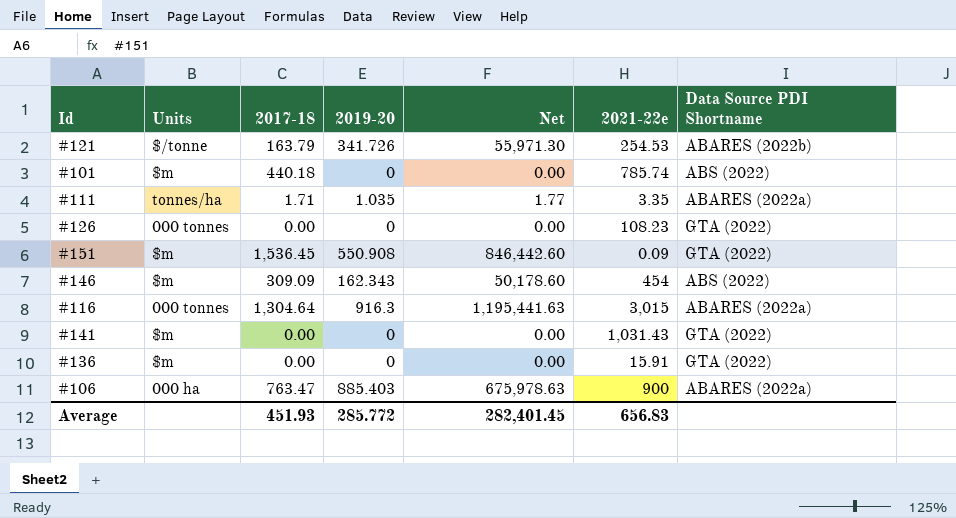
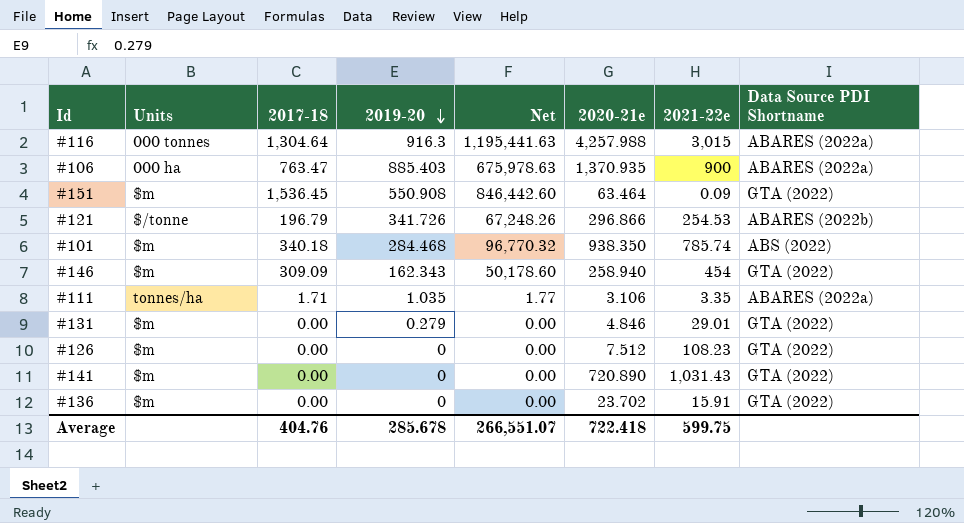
row order: none -> 2019-20 descending
column 2020-21e | position: none -> 6
#121 | 2017-18: 163.79 -> 196.79
#121 | Net: 55,971.30 -> 67,248.26
#101 | 2017-18: 440.18 -> 340.18
#101 | 2019-20: 0 -> 284.468
#101 | Net: 0.00 -> 96,770.32
#146 | Data Source PDI Shortname: ABS (2022) -> GTA (2022)
row #131: none -> $m | 0.00 | 0.279 | 0.00 | 4.846 | 29.01 | GTA (2022)
#126 | Units: 000 tonnes -> $m
Average | 2017-18: 451.93 -> 404.76
Average | 2019-20: 285.772 -> 285.678
Average | Net: 282,401.45 -> 266,551.07
Average | 2021-22e: 656.83 -> 599.75

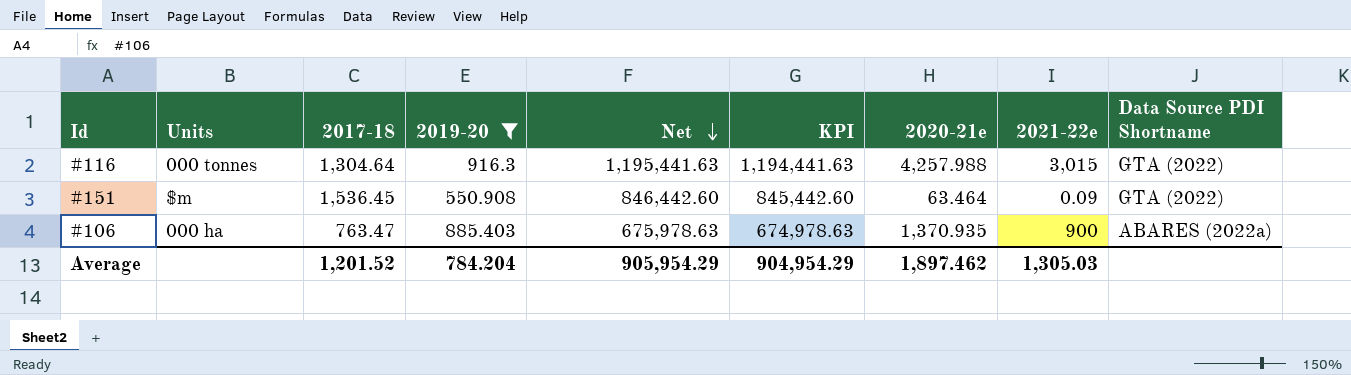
filter: none -> 2019-20 >= 550.908
row order: 2019-20 descending -> Net descending
column KPI | formula: none -> [Net] - 1000
#116 | Data Source PDI Shortname: ABARES (2022a) -> GTA (2022)
Average | 2017-18: 404.76 -> 1,201.52
Average | 2019-20: 285.678 -> 784.204
Average | Net: 266,551.07 -> 905,954.29
Average | 2020-21e: 722.418 -> 1,897.462
Average | 2021-22e: 599.75 -> 1,305.03

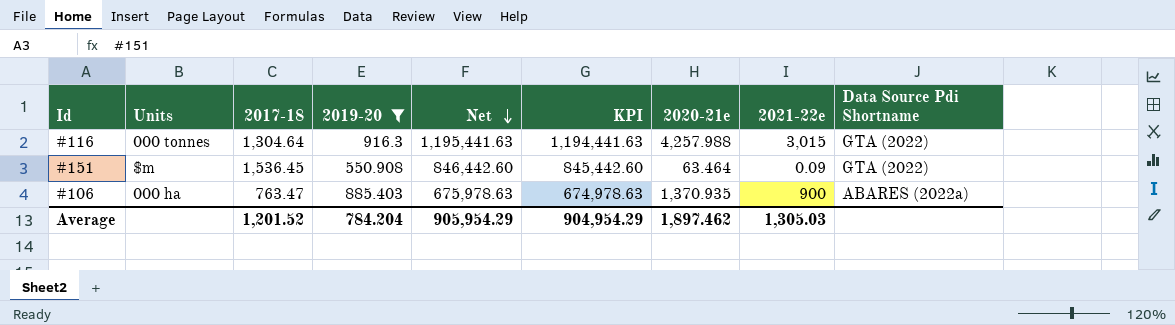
column name: Data Source PDI Shortname -> Data Source Pdi Shortname

